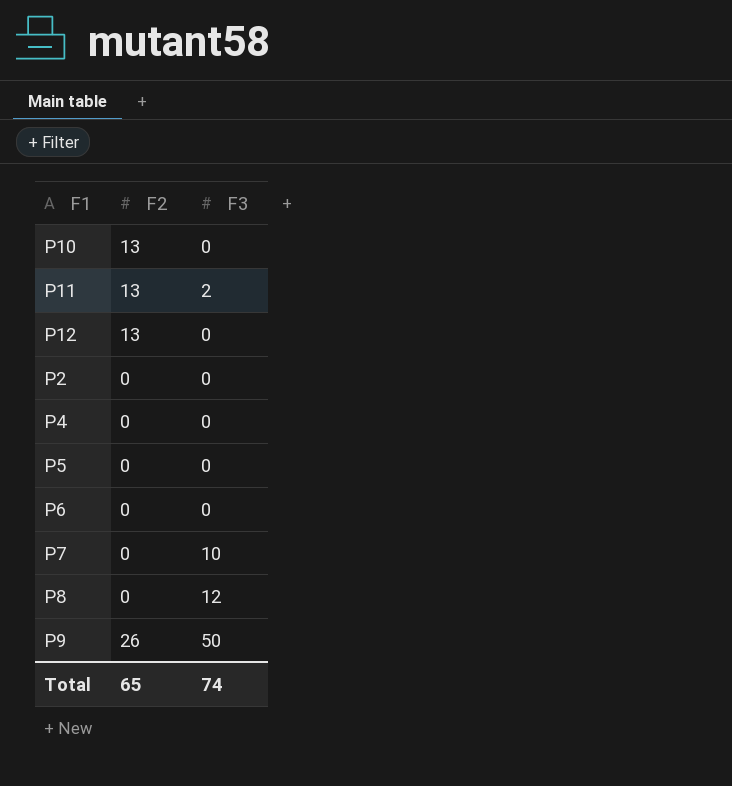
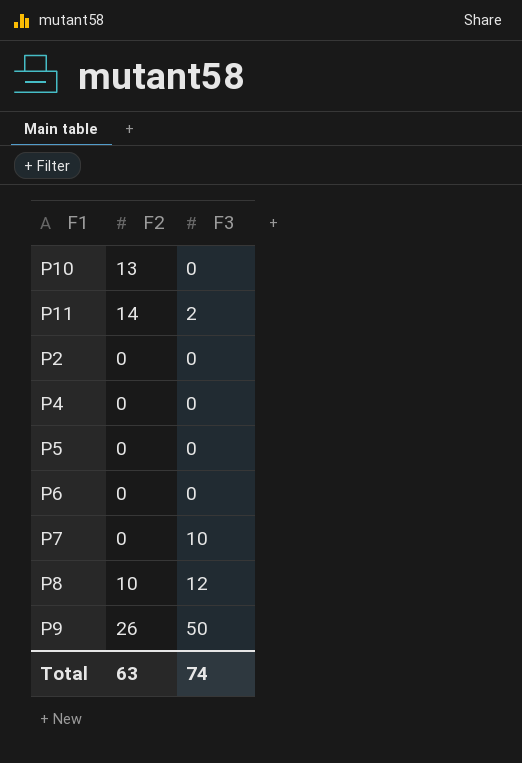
row P12: 13 | 0 -> none
P11 | F2: 13 -> 14
P8 | F2: 0 -> 10
Total | F2: 65 -> 63

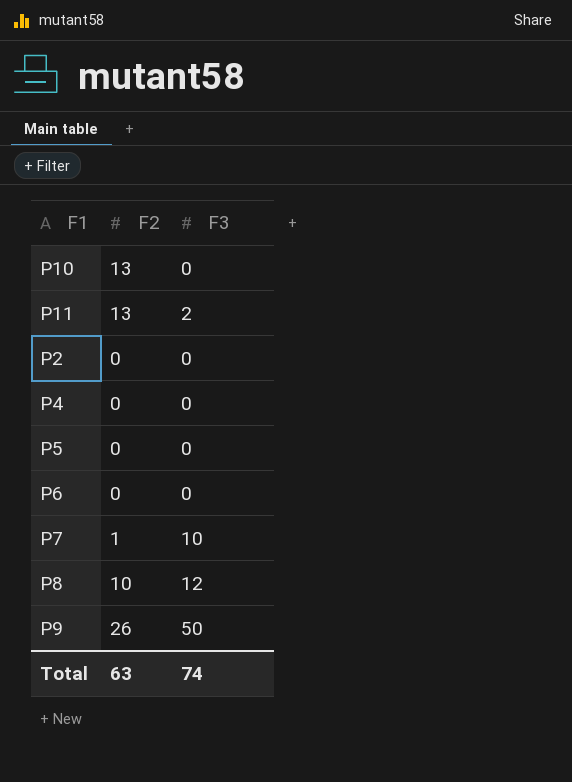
P11 | F2: 14 -> 13
P7 | F2: 0 -> 1

